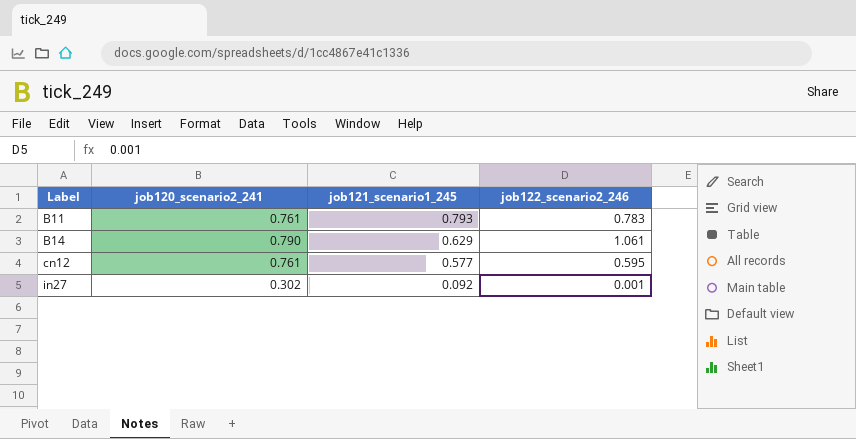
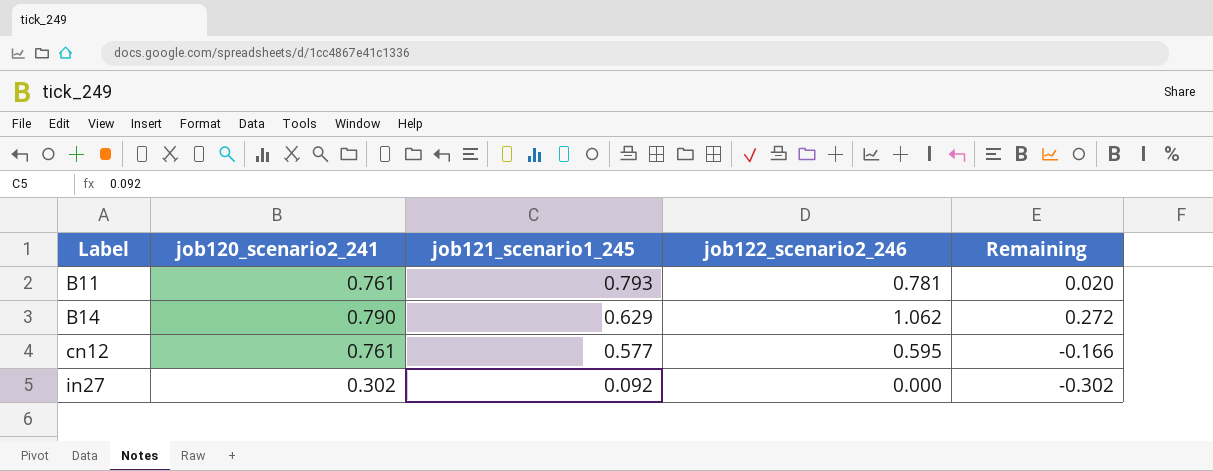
column Remaining | formula: none -> [job122_scenario2_246] - [job120_scenario2_241]
B11 | job122_scenario2_246: 0.783 -> 0.781
B14 | job122_scenario2_246: 1.061 -> 1.062
in27 | job122_scenario2_246: 0.001 -> 0.000

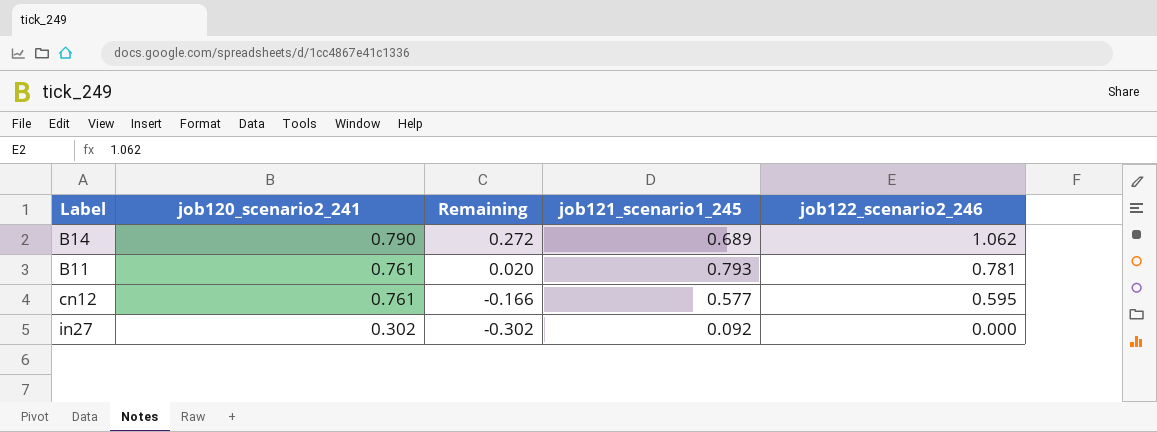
row order: Label ascending -> job120_scenario2_241 descending
column Remaining | position: 5 -> 3
B14 | job121_scenario1_245: 0.629 -> 0.689

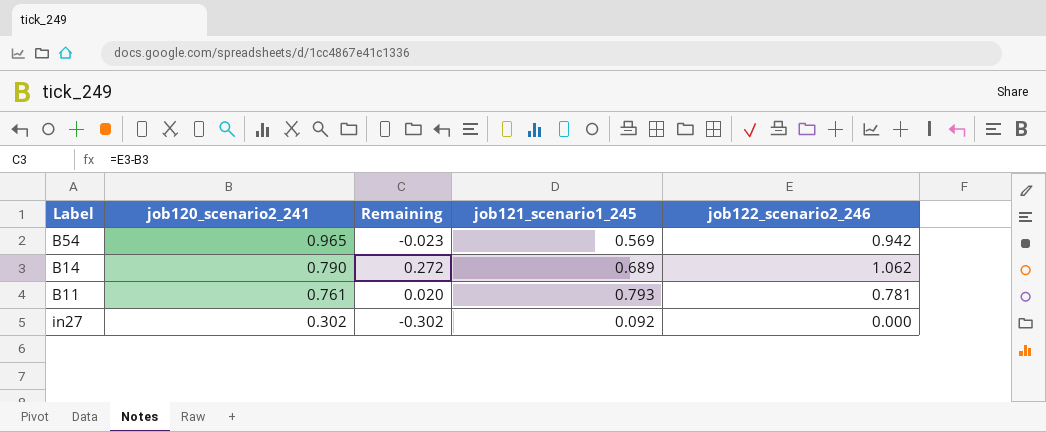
row cn12: 0.761 | -0.166 | 0.577 | 0.595 -> none
row B54: none -> 0.965 | -0.023 | 0.569 | 0.942

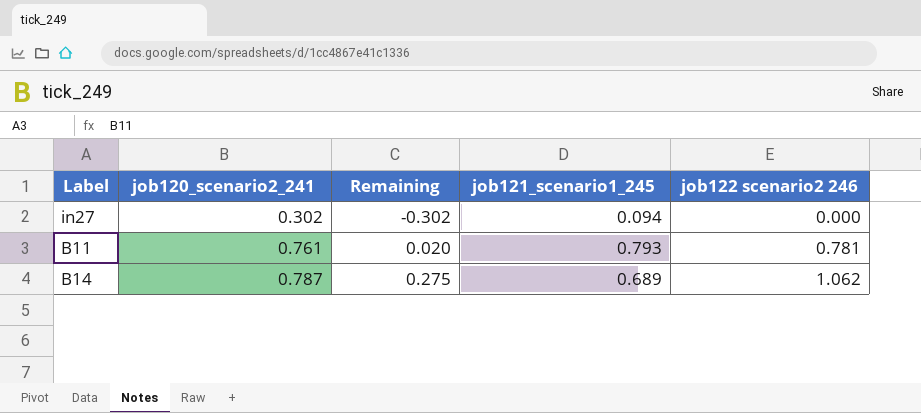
row order: job120_scenario2_241 descending -> job120_scenario2_241 ascending
column name: job122_scenario2_246 -> job122 scenario2 246
row B54: 0.965 | -0.023 | 0.569 | 0.942 -> none
in27 | job121_scenario1_245: 0.092 -> 0.094
B14 | job120_scenario2_241: 0.790 -> 0.787
B14 | Remaining: 0.272 -> 0.275

